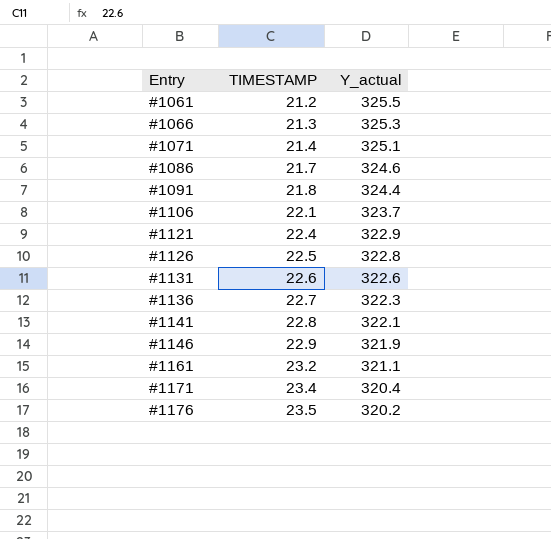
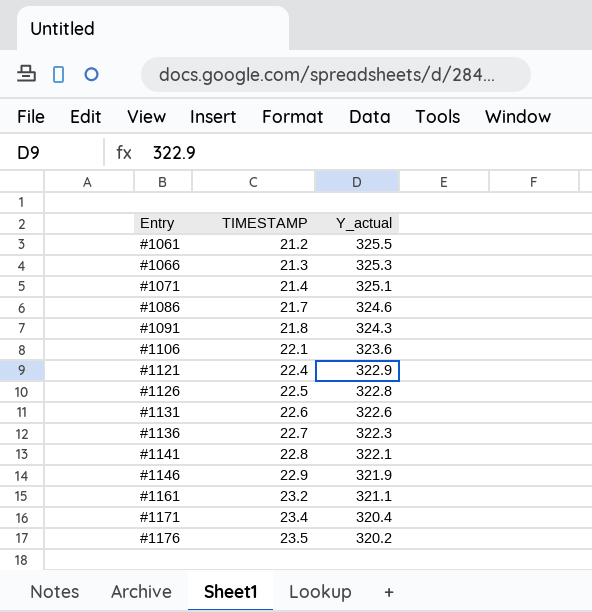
#1091 | Y_actual: 324.4 -> 324.3
#1106 | Y_actual: 323.7 -> 323.6

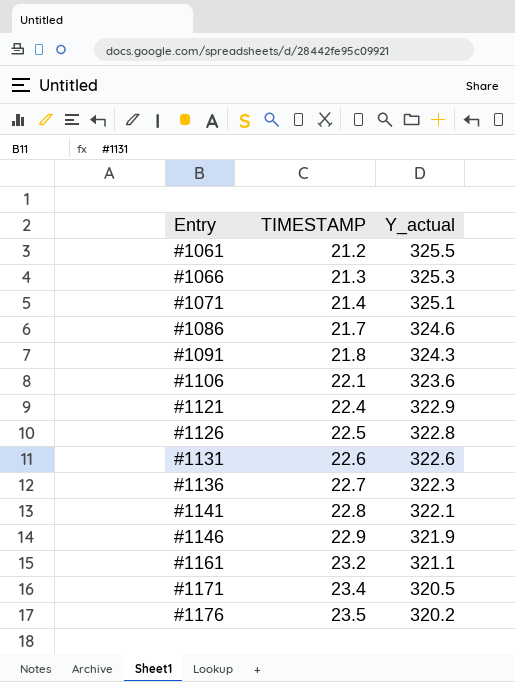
#1171 | Y_actual: 320.4 -> 320.5

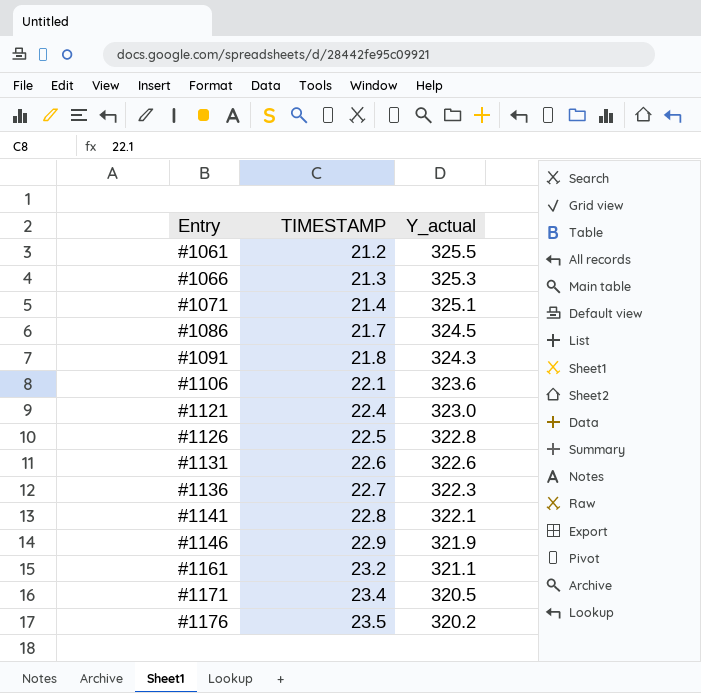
#1086 | Y_actual: 324.6 -> 324.5
#1121 | Y_actual: 322.9 -> 323.0

